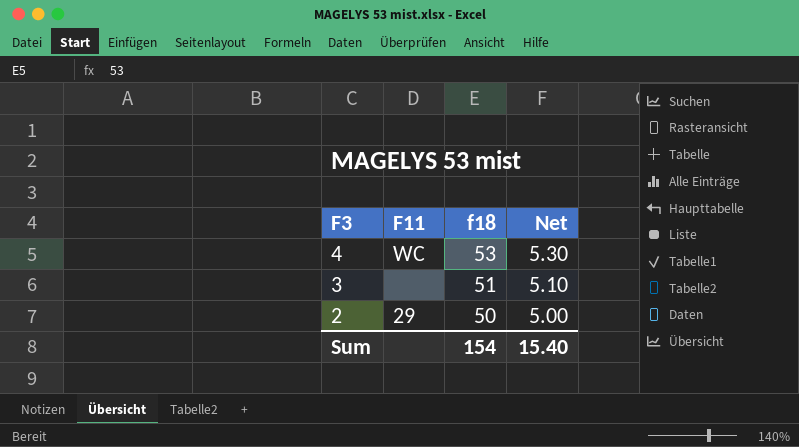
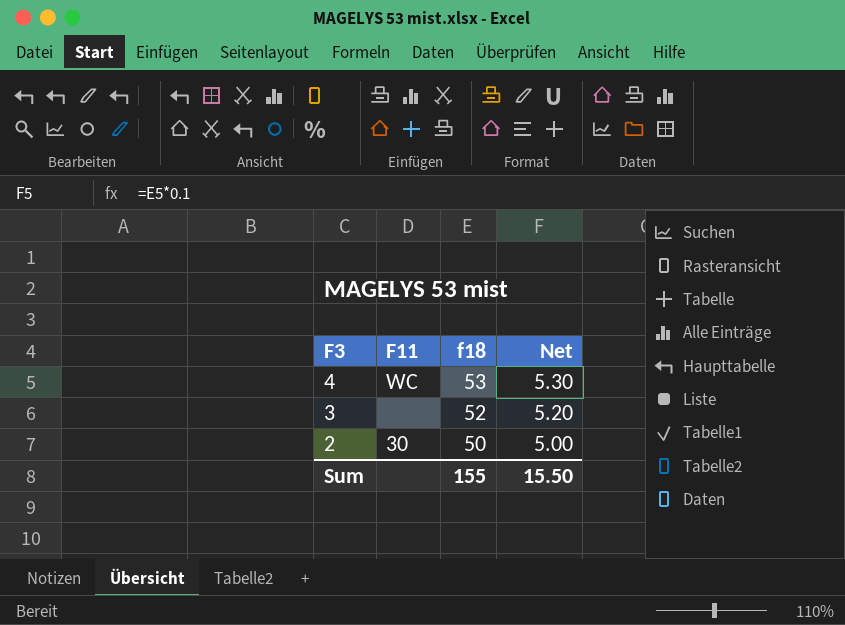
3 | f18: 51 -> 52
3 | Net: 5.10 -> 5.20
2 | F11: 29 -> 30
Sum | f18: 154 -> 155
Sum | Net: 15.40 -> 15.50

